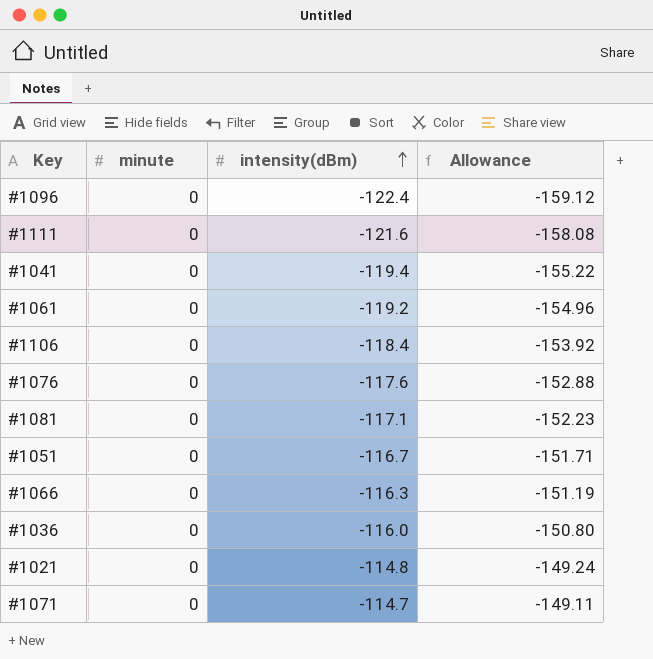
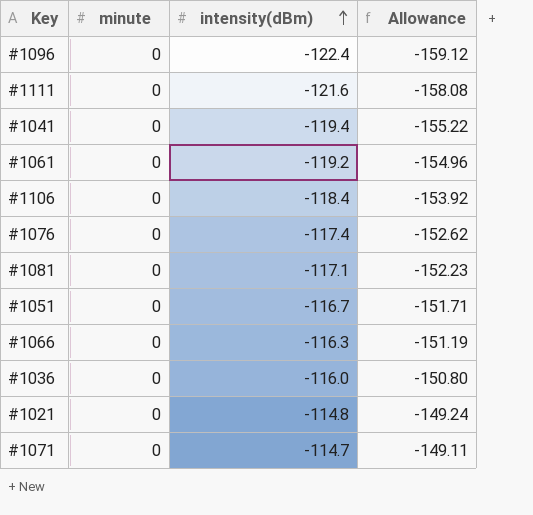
#1076 | intensity(dBm): -117.6 -> -117.4
#1076 | Allowance: -152.88 -> -152.62

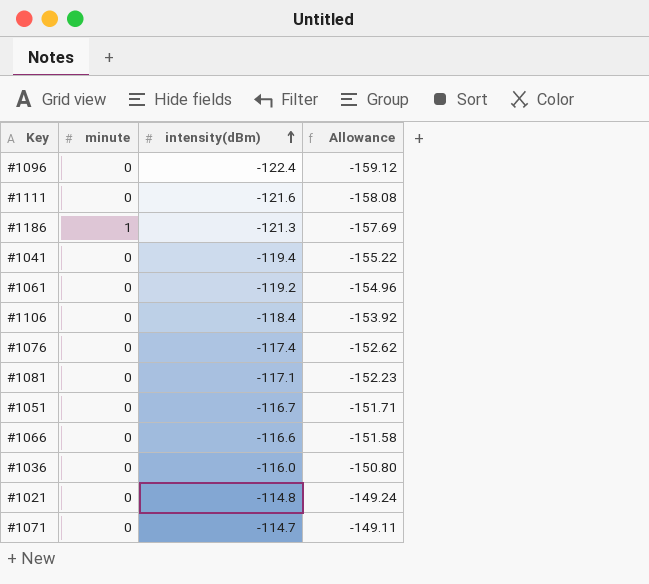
row #1186: none -> 1 | -121.3 | -157.69
#1066 | intensity(dBm): -116.3 -> -116.6
#1066 | Allowance: -151.19 -> -151.58

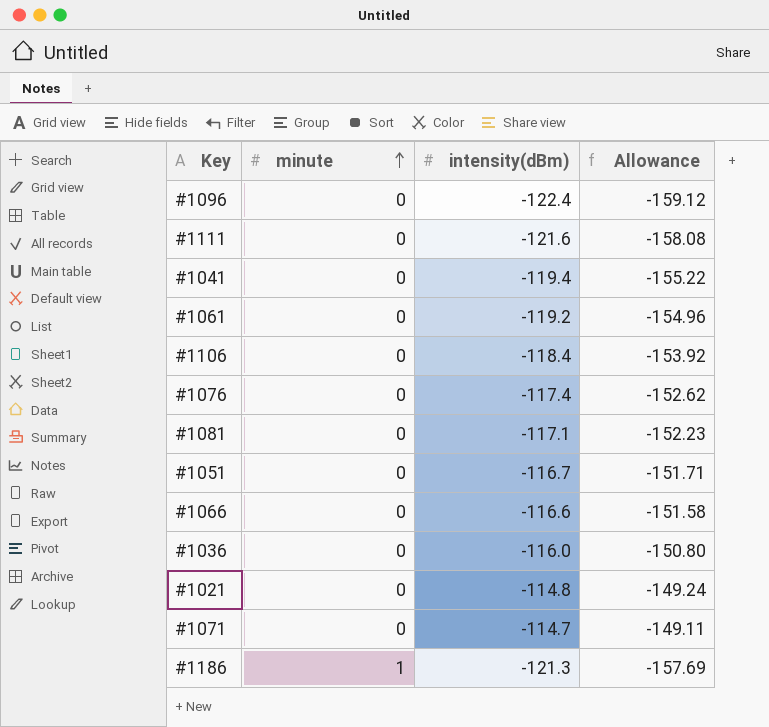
row order: intensity(dBm) ascending -> minute ascending

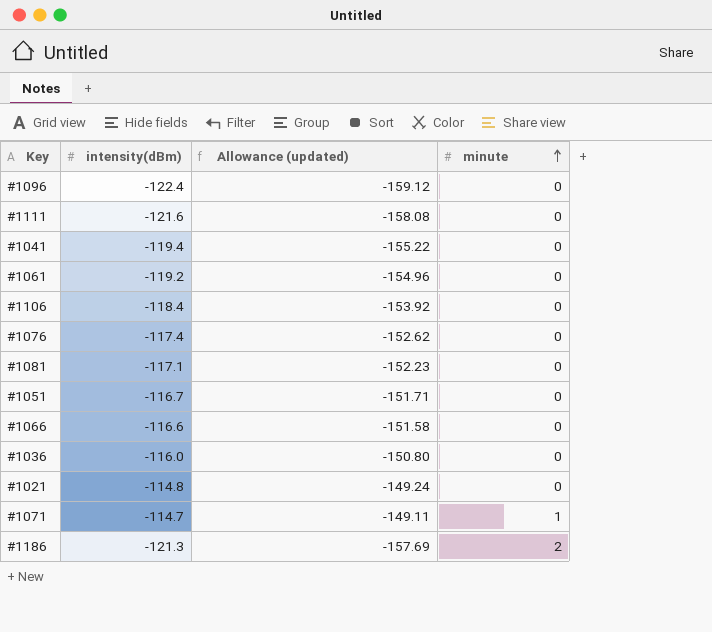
column name: Allowance -> Allowance (updated)
column minute | position: 2 -> 4
#1071 | minute: 0 -> 1
#1186 | minute: 1 -> 2

